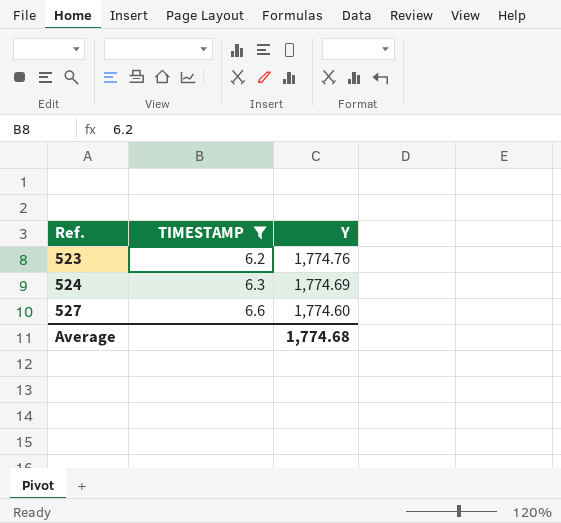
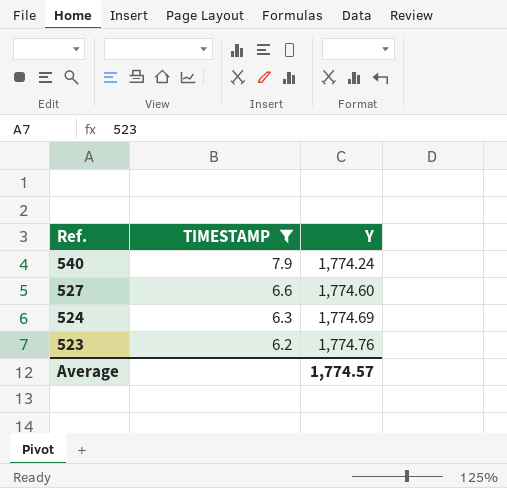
row order: Ref. ascending -> Ref. descending
row 540: none -> 7.9 | 1,774.24
Average | Y: 1,774.68 -> 1,774.57

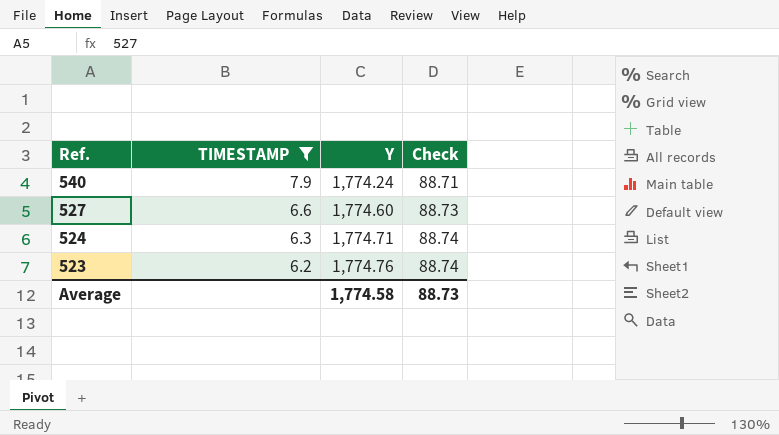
column Check | formula: none -> [Y] * 0.05
524 | Y: 1,774.69 -> 1,774.71
Average | Y: 1,774.57 -> 1,774.58

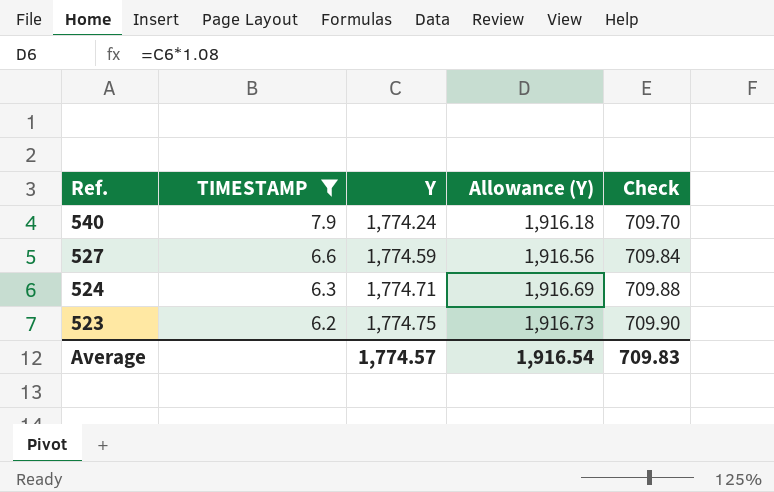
column Allowance (Y) | formula: none -> [Y] * 1.08
column Check | formula: [Y] * 0.05 -> [Y] * 0.4
527 | Y: 1,774.60 -> 1,774.59
523 | Y: 1,774.76 -> 1,774.75
Average | Y: 1,774.58 -> 1,774.57
Average | Check: 88.73 -> 709.83

